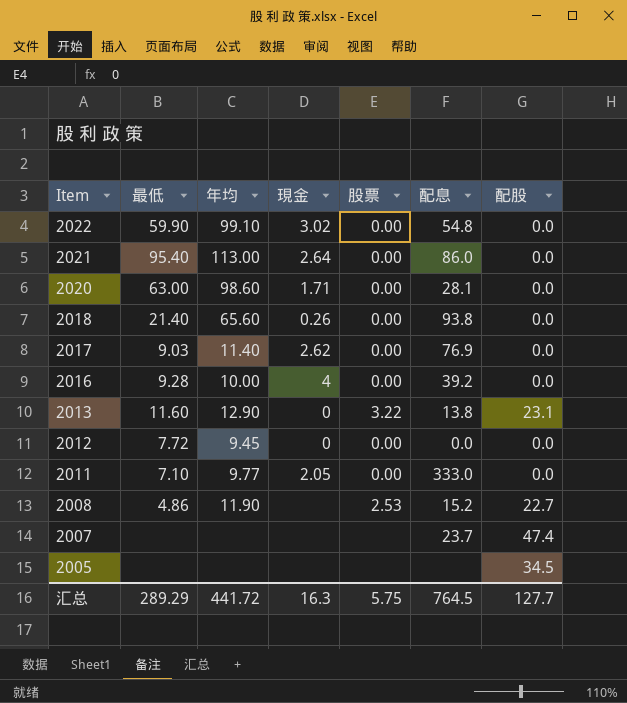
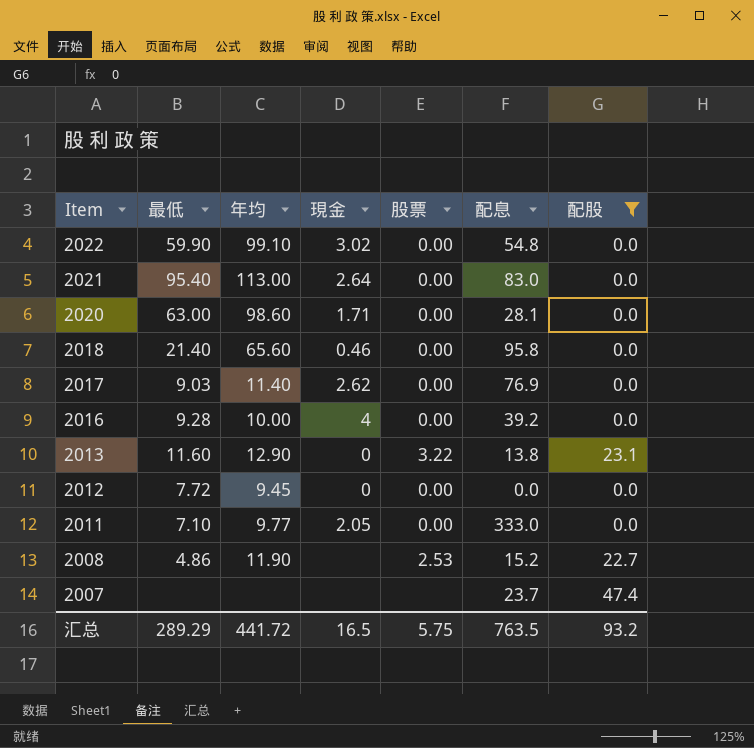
filter: none -> 配股 != 34.5
2021 | 配息: 86.0 -> 83.0
2018 | 現金: 0.26 -> 0.46
2018 | 配息: 93.8 -> 95.8
汇总 | 現金: 16.3 -> 16.5
汇总 | 配息: 764.5 -> 763.5
汇总 | 配股: 127.7 -> 93.2

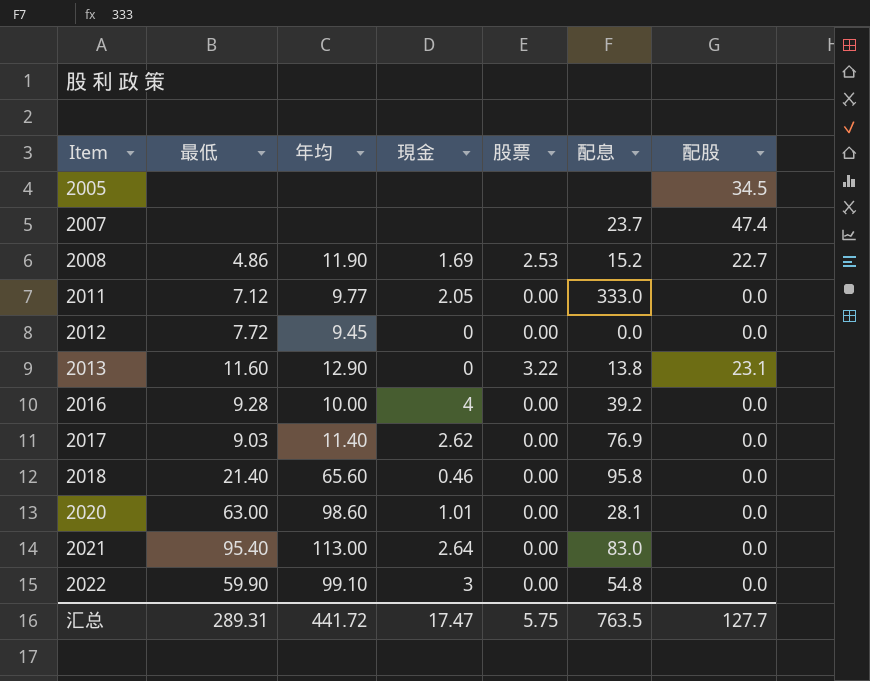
filter: 配股 != 34.5 -> none
row order: Item descending -> Item ascending
2008 | 現金: none -> 1.69
2011 | 最低: 7.10 -> 7.12
2020 | 現金: 1.71 -> 1.01
2022 | 現金: 3.02 -> 3
汇总 | 最低: 289.29 -> 289.31
汇总 | 現金: 16.5 -> 17.47
汇总 | 配股: 93.2 -> 127.7

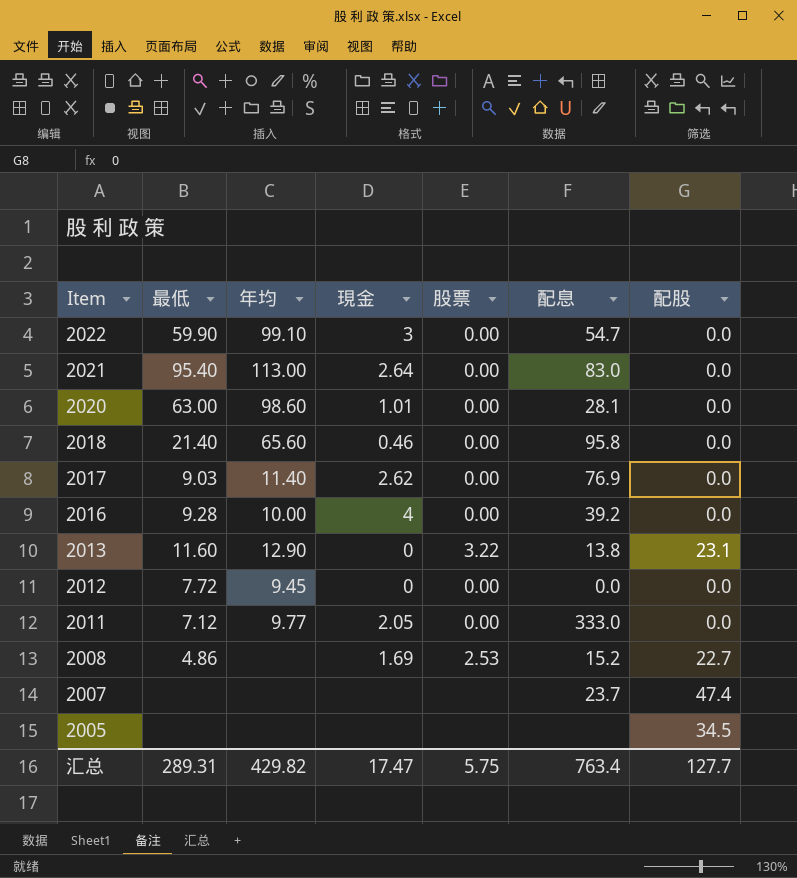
row order: Item ascending -> Item descending
2022 | 配息: 54.8 -> 54.7
2008 | 年均: 11.90 -> none
汇总 | 年均: 441.72 -> 429.82
汇总 | 配息: 763.5 -> 763.4

